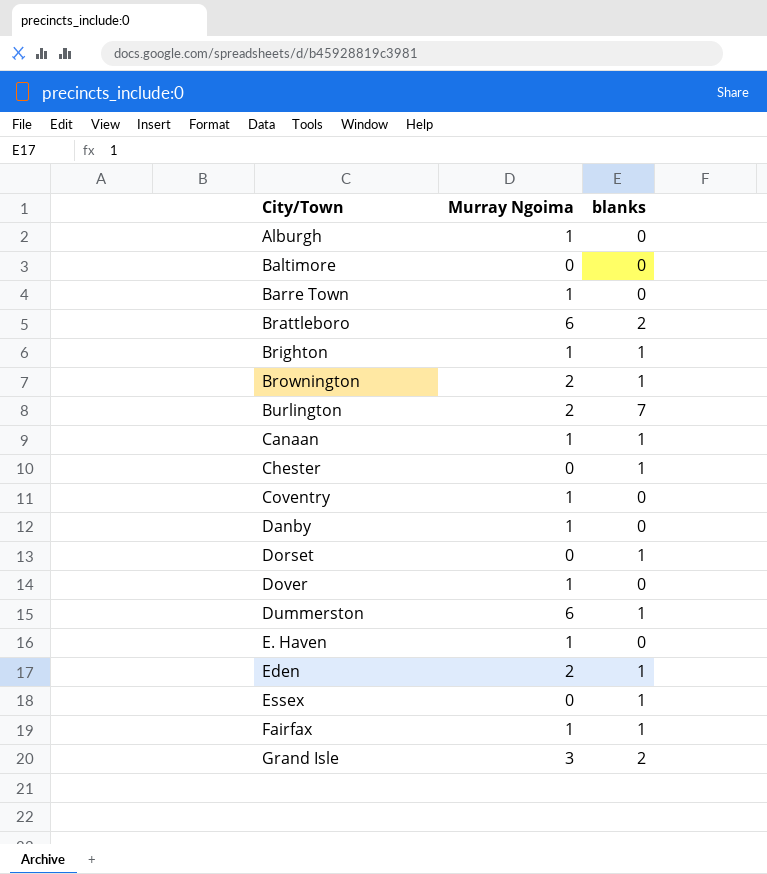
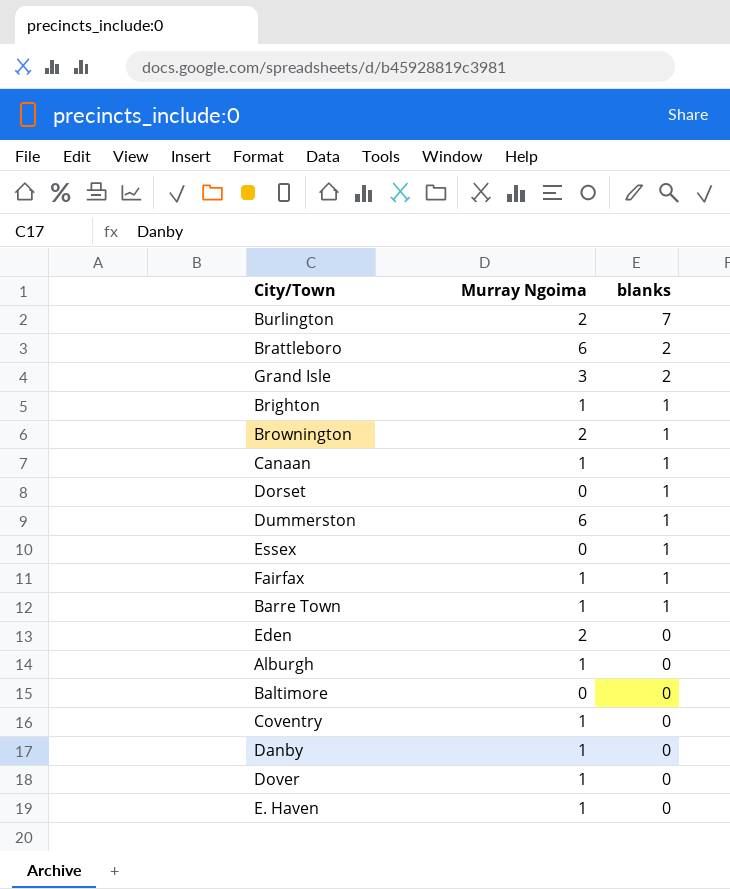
row order: City/Town ascending -> blanks descending
row Chester: 0 | 1 -> none
Barre Town | blanks: 0 -> 1
Eden | blanks: 1 -> 0

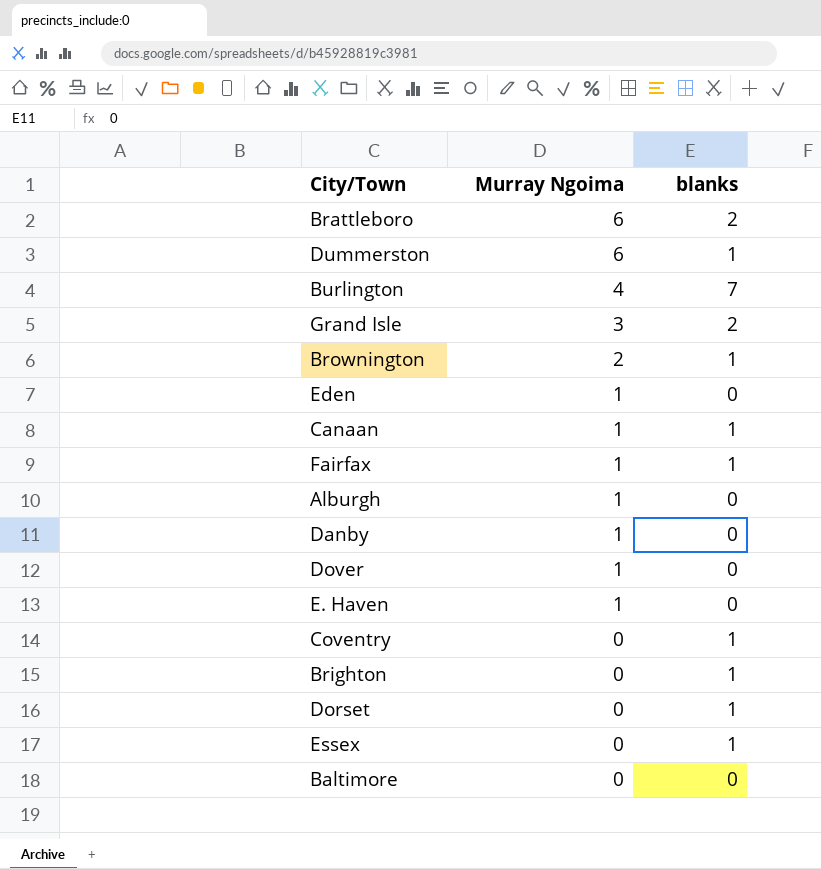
row order: blanks descending -> Murray Ngoima descending
row Barre Town: 1 | 1 -> none
Burlington | Murray Ngoima: 2 -> 4
Eden | Murray Ngoima: 2 -> 1
Coventry | Murray Ngoima: 1 -> 0
Coventry | blanks: 0 -> 1
Brighton | Murray Ngoima: 1 -> 0

